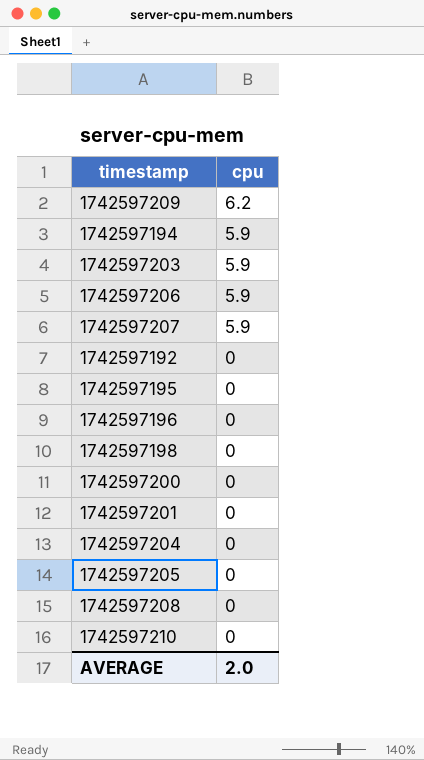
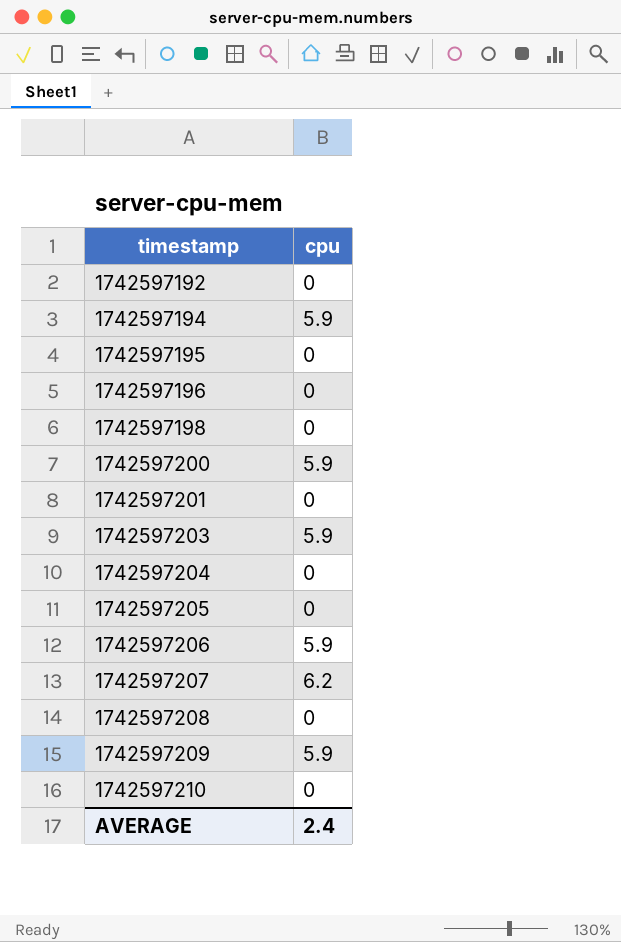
row order: cpu descending -> timestamp ascending
1742597200 | cpu: 0 -> 5.9
1742597207 | cpu: 5.9 -> 6.2
1742597209 | cpu: 6.2 -> 5.9
AVERAGE | cpu: 2.0 -> 2.4

